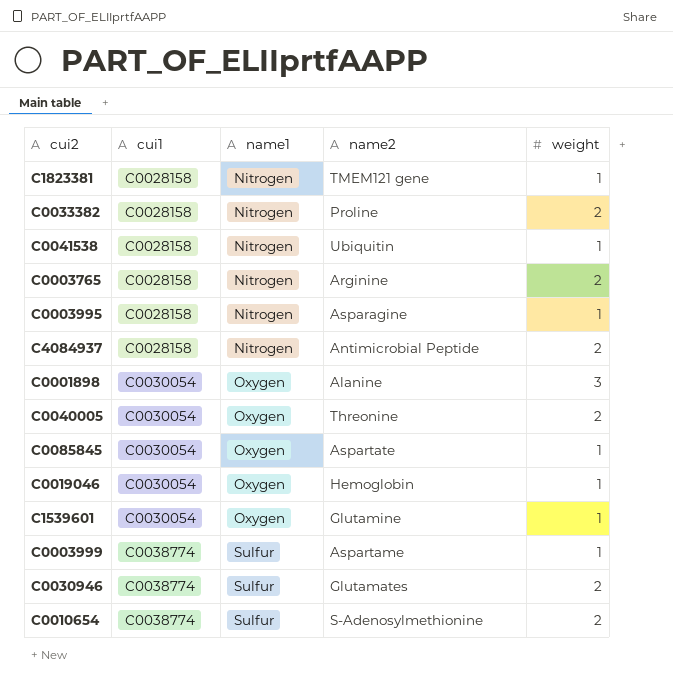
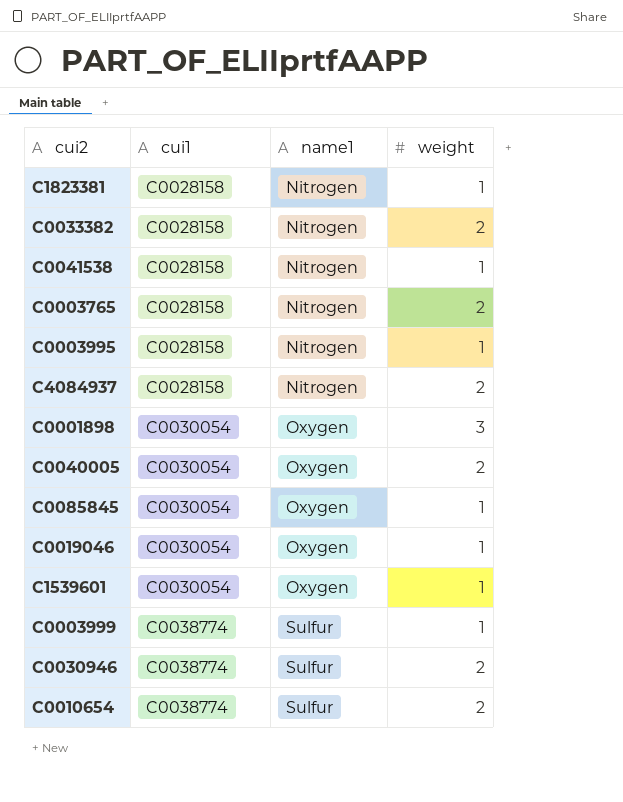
column name2 | position: 4 -> none

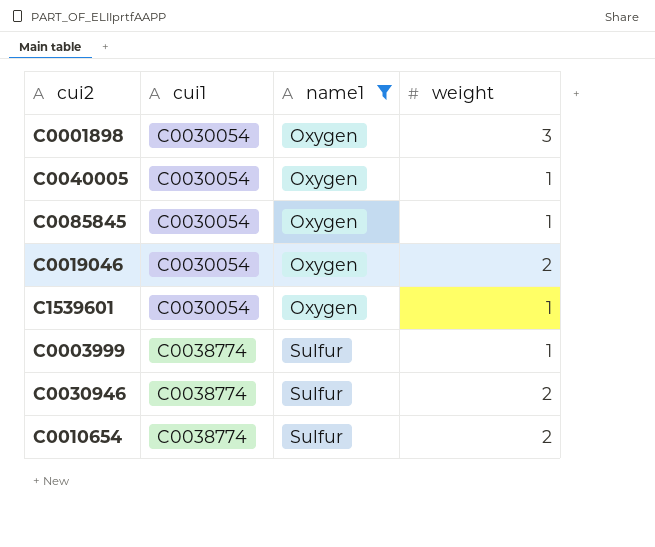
filter: none -> name1 != Nitrogen
C0040005 | weight: 2 -> 1
C0019046 | weight: 1 -> 2

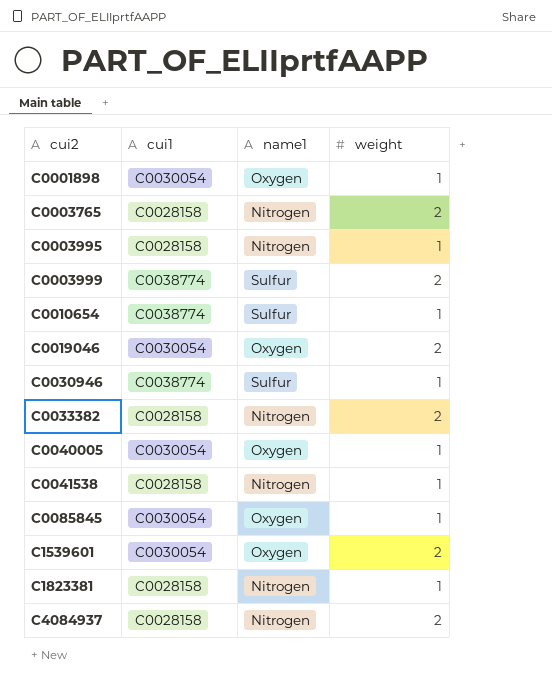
filter: name1 != Nitrogen -> none
row order: cui1 ascending -> cui2 ascending
C0001898 | weight: 3 -> 1
C0003999 | weight: 1 -> 2
C0010654 | weight: 2 -> 1
C0030946 | weight: 2 -> 1
C1539601 | weight: 1 -> 2

